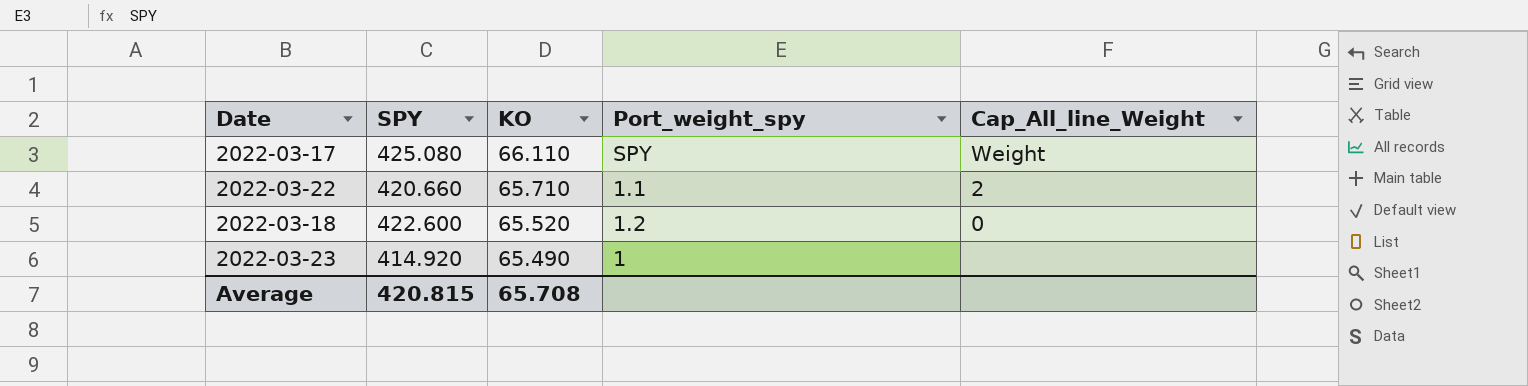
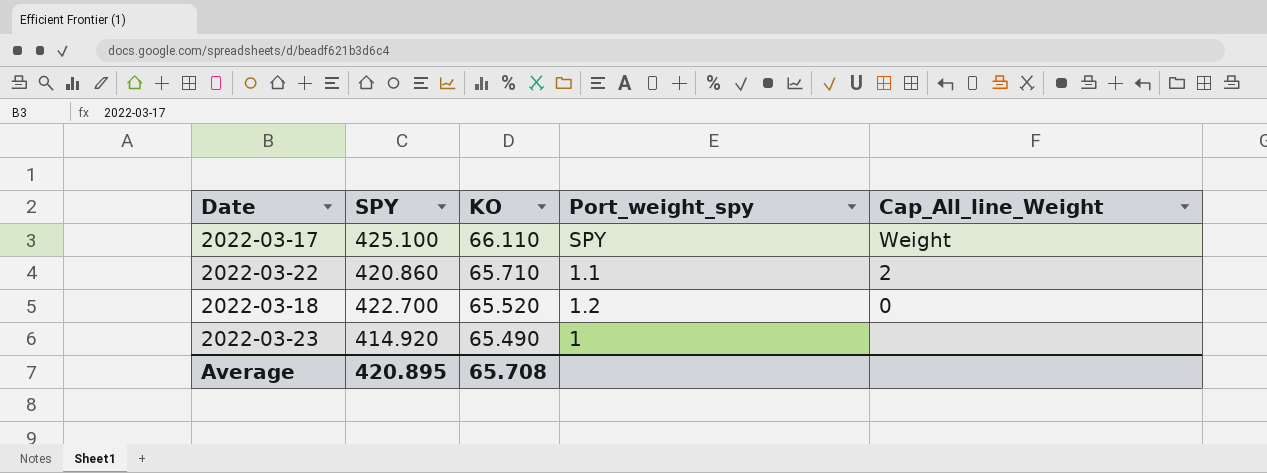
2022-03-17 | SPY: 425.080 -> 425.100
2022-03-22 | SPY: 420.660 -> 420.860
2022-03-18 | SPY: 422.600 -> 422.700
Average | SPY: 420.815 -> 420.895

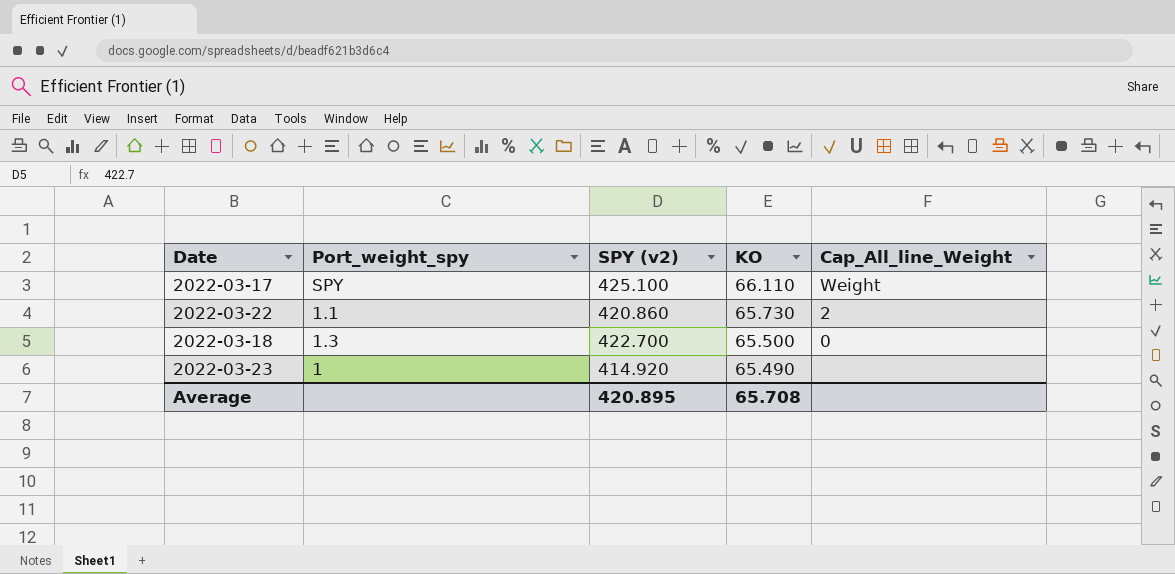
column Port_weight_spy | position: 4 -> 2
column name: SPY -> SPY (v2)
2022-03-22 | KO: 65.710 -> 65.730
2022-03-18 | Port_weight_spy: 1.2 -> 1.3
2022-03-18 | KO: 65.520 -> 65.500

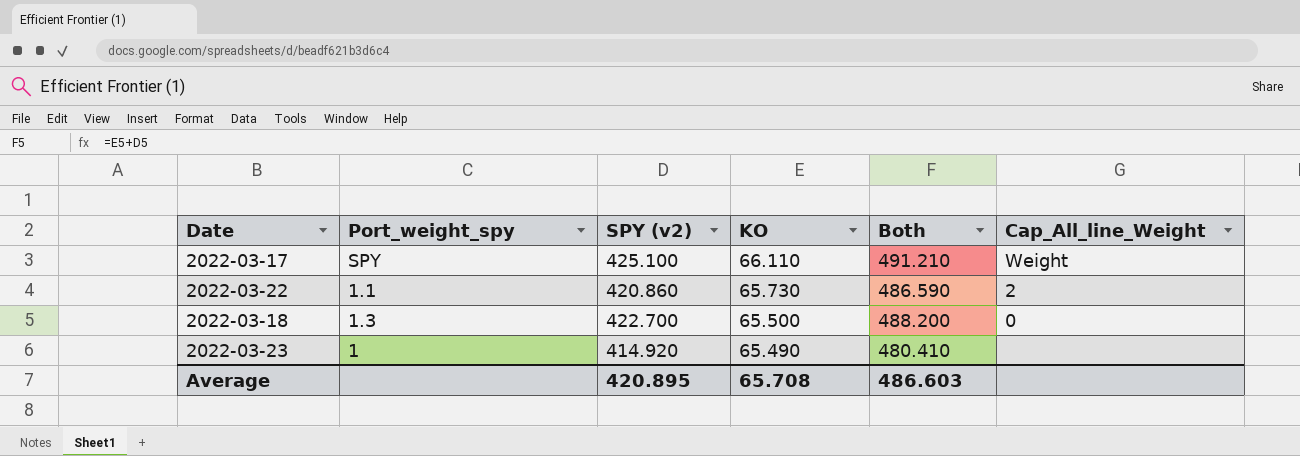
column Both | formula: none -> [SPY (v2)] + [KO]

